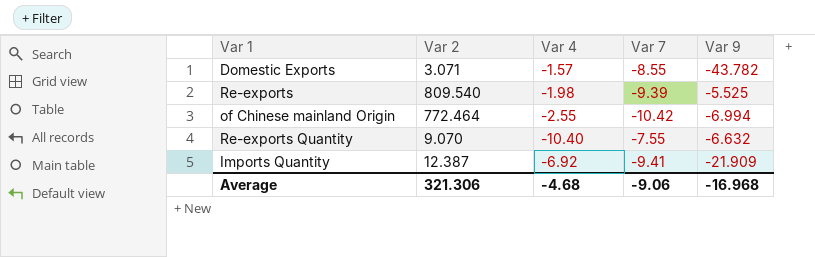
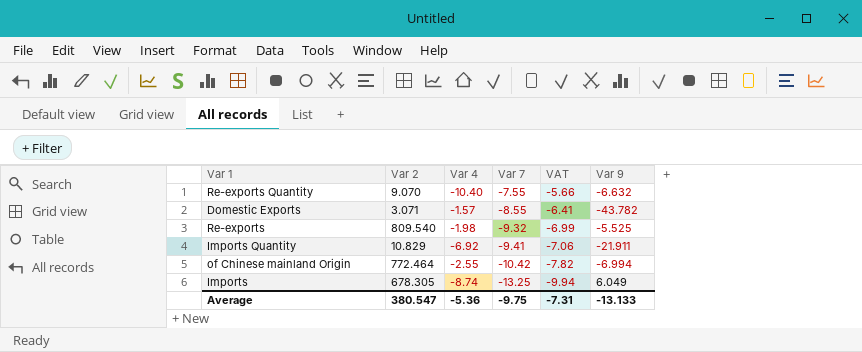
row order: none -> Var 7 descending
column VAT | formula: none -> [Var 7] * 0.75
Re-exports | Var 7: -9.39 -> -9.32
Imports Quantity | Var 2: 12.387 -> 10.829
Imports Quantity | Var 9: -21.909 -> -21.911
row Imports: none -> 678.305 | -8.74 | -13.25 | -9.94 | 6.049
Average | Var 2: 321.306 -> 380.547
Average | Var 4: -4.68 -> -5.36
Average | Var 7: -9.06 -> -9.75
Average | Var 9: -16.968 -> -13.133

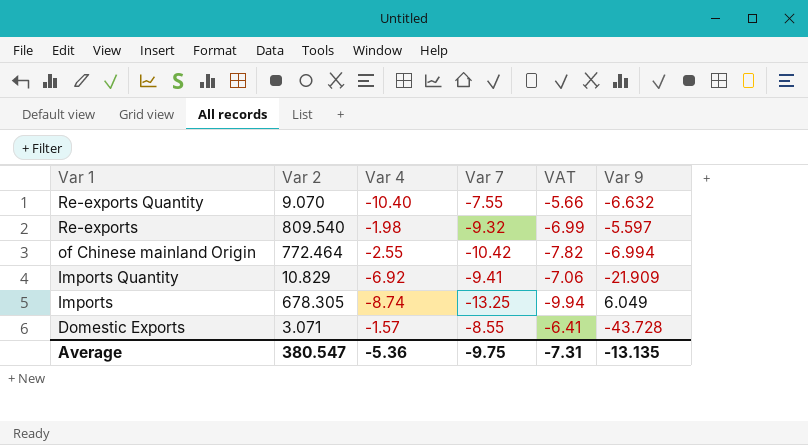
row order: Var 7 descending -> Var 1 descending
Re-exports | Var 9: -5.525 -> -5.597
Imports Quantity | Var 9: -21.911 -> -21.909
Domestic Exports | Var 9: -43.782 -> -43.728
Average | Var 9: -13.133 -> -13.135

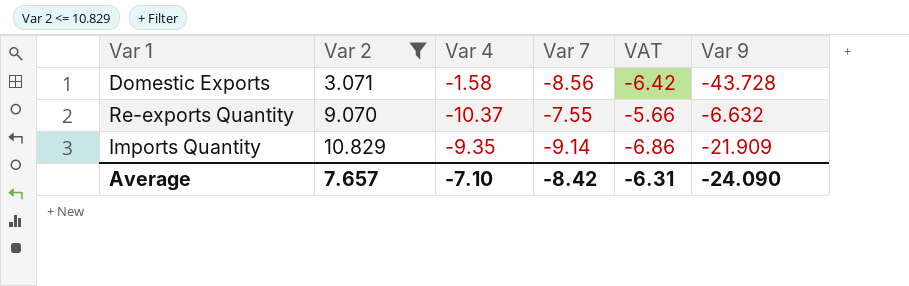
filter: none -> Var 2 <= 10.829
row order: Var 1 descending -> Var 2 ascending
Domestic Exports | Var 4: -1.57 -> -1.58
Domestic Exports | Var 7: -8.55 -> -8.56
Domestic Exports | VAT: -6.41 -> -6.42
Re-exports Quantity | Var 4: -10.40 -> -10.37
Imports Quantity | Var 4: -6.92 -> -9.35
Imports Quantity | Var 7: -9.41 -> -9.14
Imports Quantity | VAT: -7.06 -> -6.86
Average | Var 2: 380.547 -> 7.657
Average | Var 4: -5.36 -> -7.10
Average | Var 7: -9.75 -> -8.42
Average | VAT: -7.31 -> -6.31
Average | Var 9: -13.135 -> -24.090

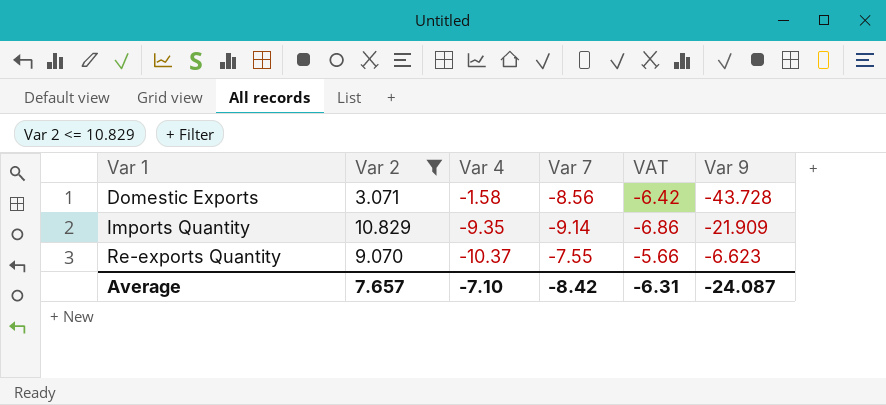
row order: Var 2 ascending -> Var 1 ascending
Re-exports Quantity | Var 9: -6.632 -> -6.623
Average | Var 9: -24.090 -> -24.087

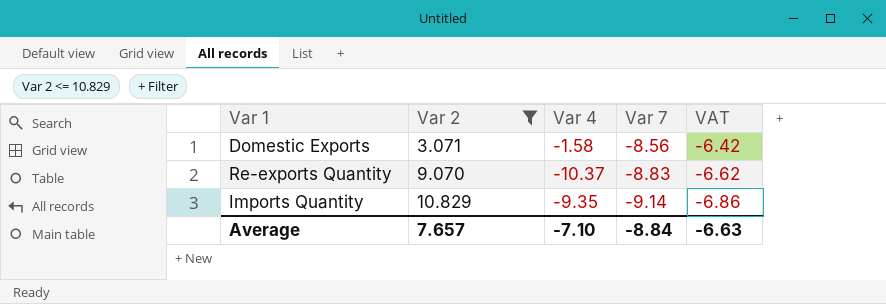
row order: Var 1 ascending -> Var 2 ascending
column Var 9 | position: 6 -> none
Re-exports Quantity | Var 7: -7.55 -> -8.83
Re-exports Quantity | VAT: -5.66 -> -6.62
Average | Var 7: -8.42 -> -8.84
Average | VAT: -6.31 -> -6.63

